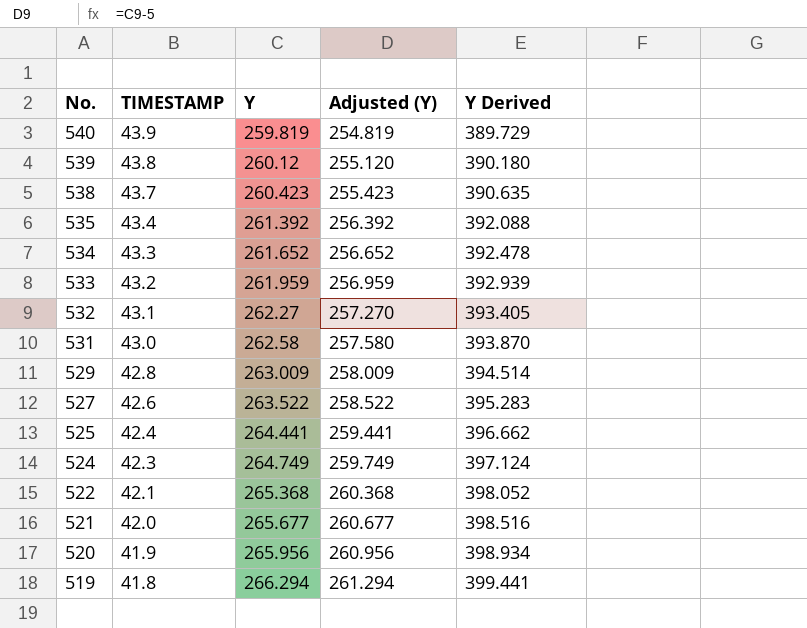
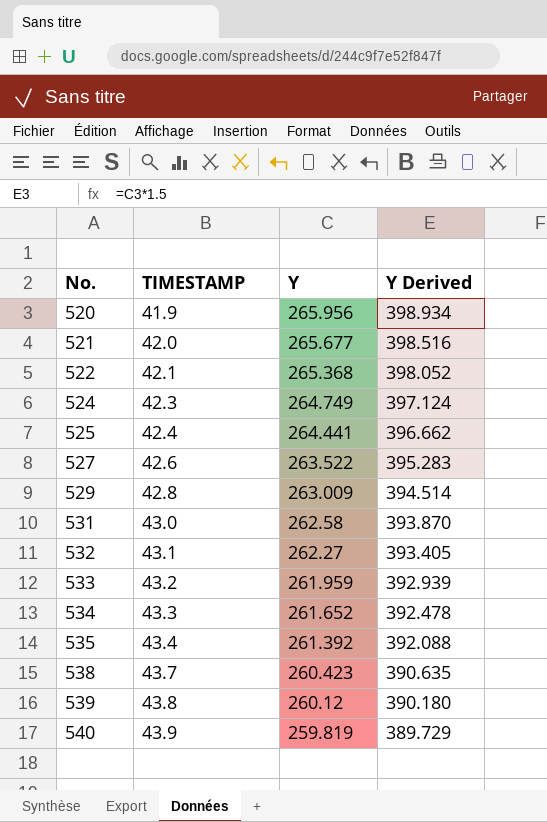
row order: No. descending -> No. ascending
column Adjusted (Y) | formula: [Y] - 5 -> none
row 519: 41.8 | 266.294 | 261.294 | 399.441 -> none

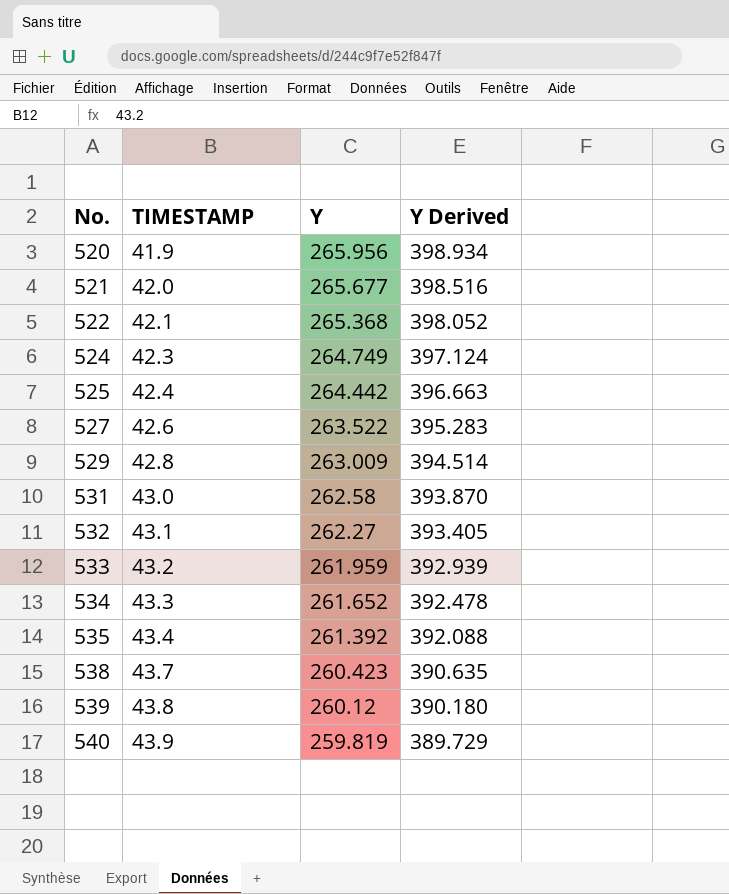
525 | Y: 264.441 -> 264.442
525 | Y Derived: 396.662 -> 396.663

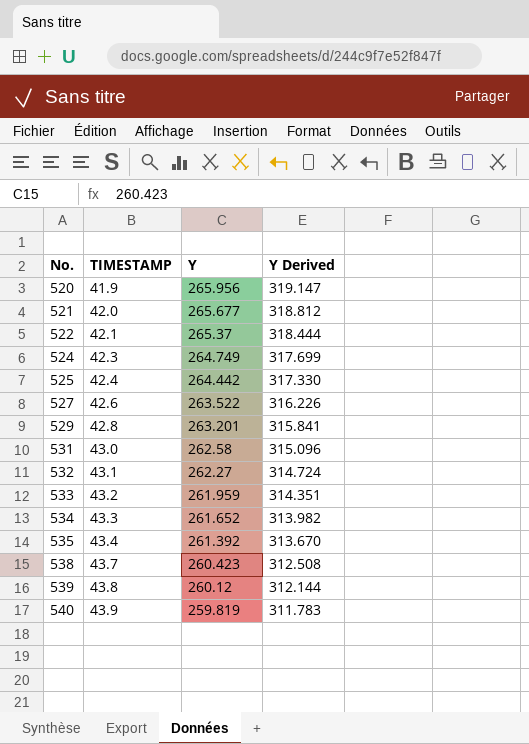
column Y Derived | formula: [Y] * 1.5 -> [Y] * 1.2
522 | Y: 265.368 -> 265.37
529 | Y: 263.009 -> 263.201

